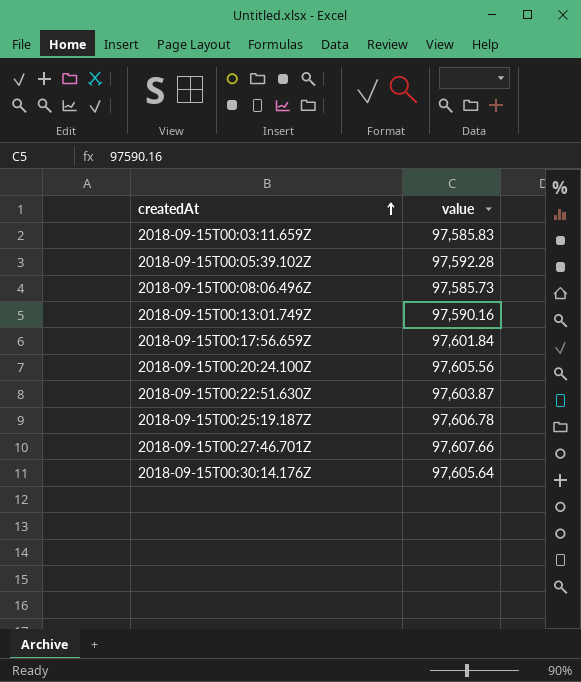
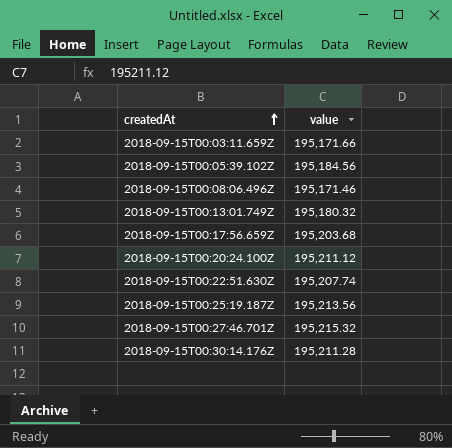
2018-09-15T00:03:11.659Z | value: 97,585.83 -> 195,171.66
2018-09-15T00:05:39.102Z | value: 97,592.28 -> 195,184.56
2018-09-15T00:08:06.496Z | value: 97,585.73 -> 195,171.46
2018-09-15T00:13:01.749Z | value: 97,590.16 -> 195,180.32
2018-09-15T00:17:56.659Z | value: 97,601.84 -> 195,203.68
2018-09-15T00:20:24.100Z | value: 97,605.56 -> 195,211.12
2018-09-15T00:22:51.630Z | value: 97,603.87 -> 195,207.74
2018-09-15T00:25:19.187Z | value: 97,606.78 -> 195,213.56
2018-09-15T00:27:46.701Z | value: 97,607.66 -> 195,215.32
2018-09-15T00:30:14.176Z | value: 97,605.64 -> 195,211.28

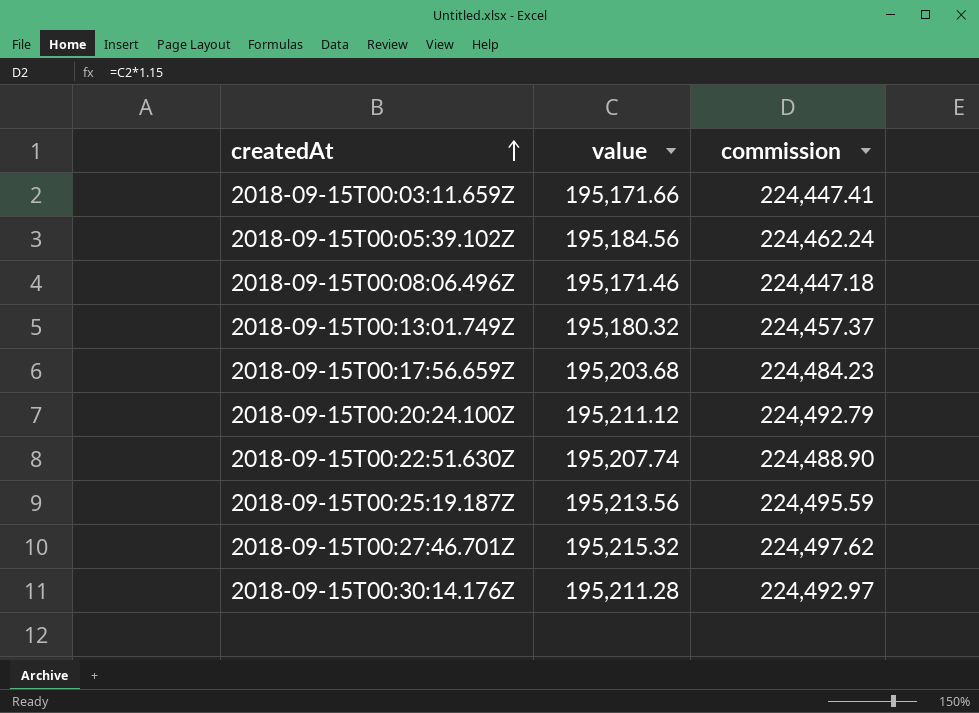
column commission | formula: none -> [value] * 1.15

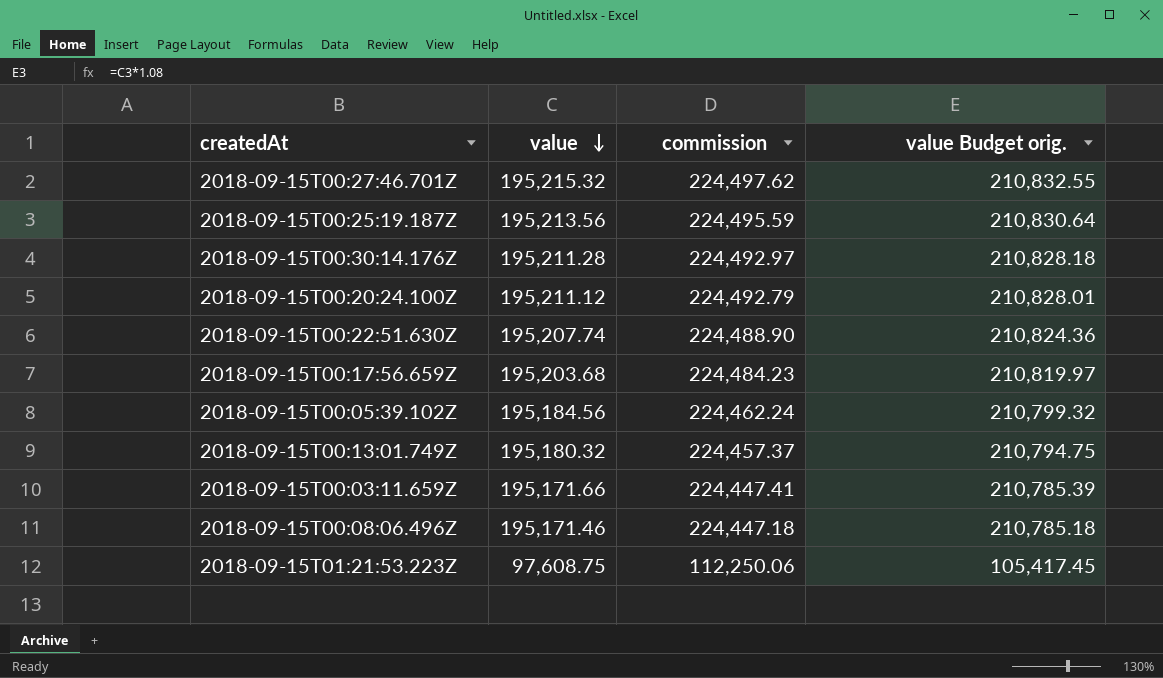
row order: createdAt ascending -> value descending
column value Budget orig. | formula: none -> [value] * 1.08
row 2018-09-15T01:21:53.223Z: none -> 97,608.75 | 112,250.06 | 105,417.45

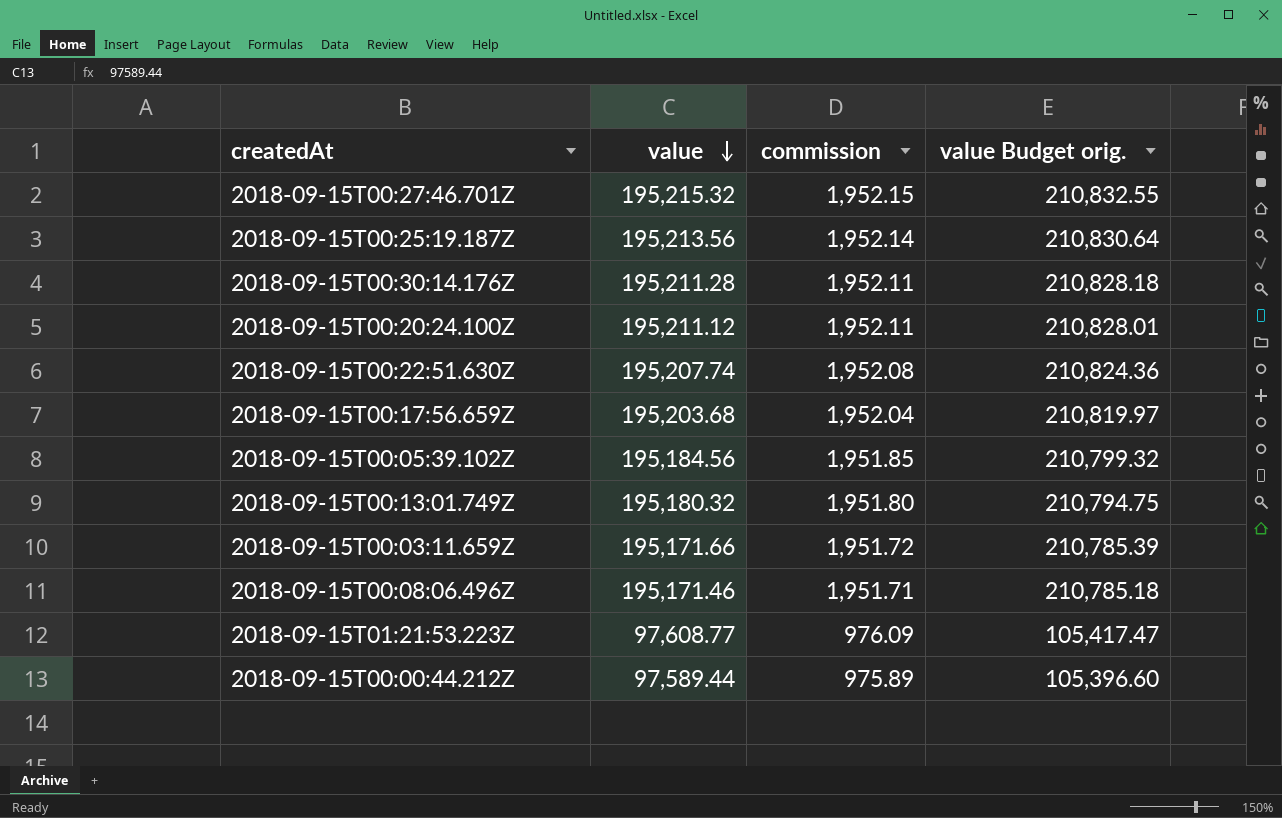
column commission | formula: [value] * 1.15 -> [value] * 0.01
2018-09-15T01:21:53.223Z | value: 97,608.75 -> 97,608.77
2018-09-15T01:21:53.223Z | value Budget orig.: 105,417.45 -> 105,417.47
row 2018-09-15T00:00:44.212Z: none -> 97,589.44 | 975.89 | 105,396.60

